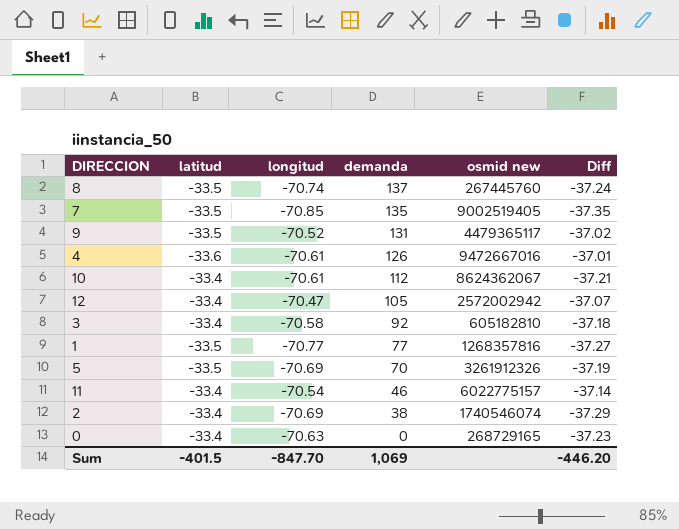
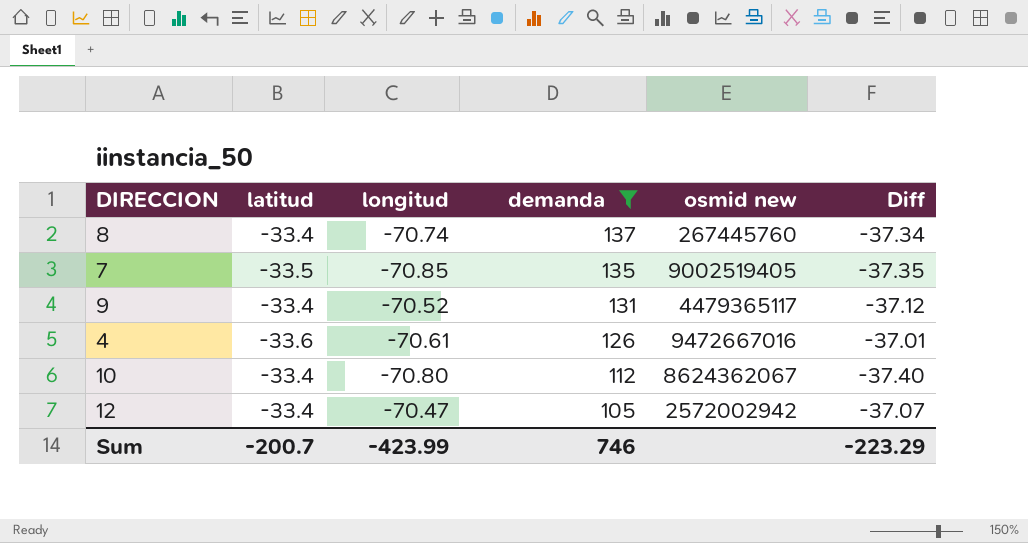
filter: none -> demanda >= 105
8 | latitud: -33.5 -> -33.4
8 | Diff: -37.24 -> -37.34
9 | latitud: -33.5 -> -33.4
9 | Diff: -37.02 -> -37.12
10 | longitud: -70.61 -> -70.80
10 | Diff: -37.21 -> -37.40
Sum | latitud: -401.5 -> -200.7
Sum | longitud: -847.70 -> -423.99
Sum | demanda: 1,069 -> 746
Sum | Diff: -446.20 -> -223.29

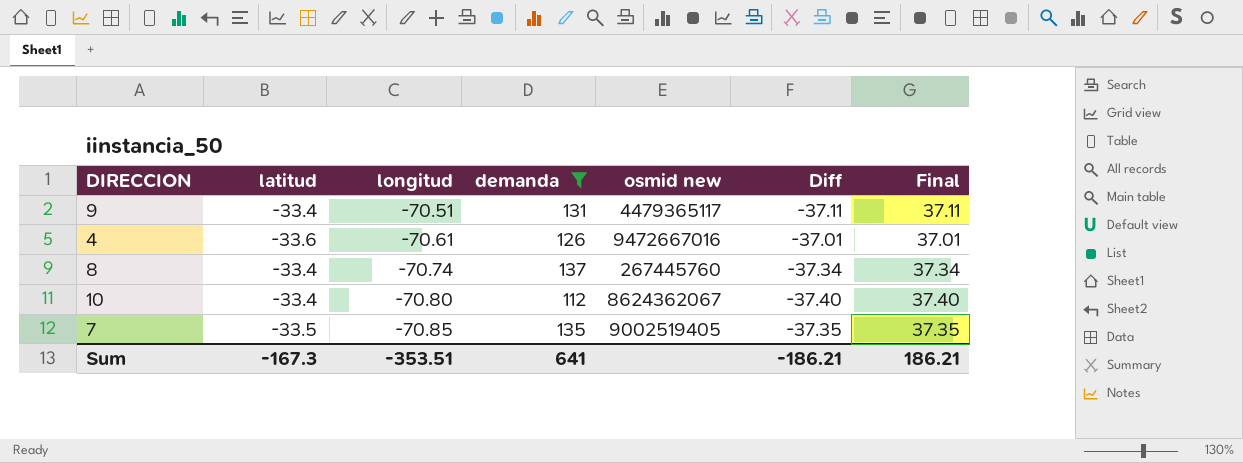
row order: demanda descending -> longitud descending
column Final | formula: none -> [latitud] - [longitud]
row 12: -33.4 | -70.47 | 105 | 2572002942 | -37.07 -> none
9 | longitud: -70.52 -> -70.51
9 | Diff: -37.12 -> -37.11
Sum | latitud: -200.7 -> -167.3
Sum | longitud: -423.99 -> -353.51
Sum | demanda: 746 -> 641
Sum | Diff: -223.29 -> -186.21

